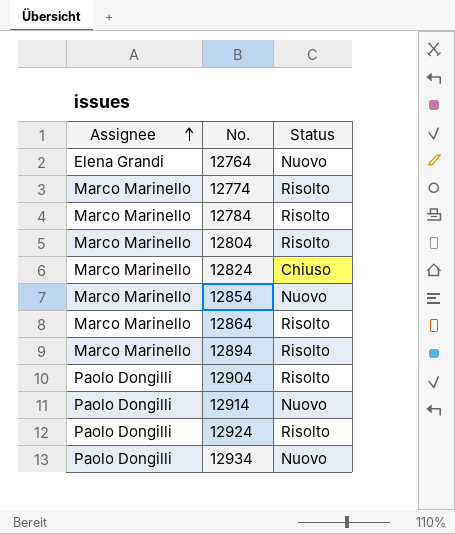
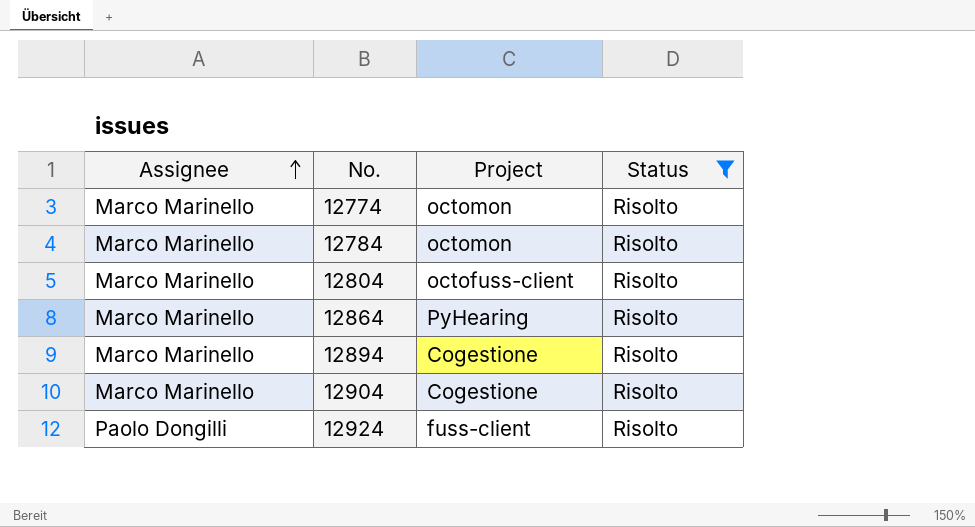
filter: none -> Status = Risolto
column Project | position: none -> 3
12904 | Assignee: Paolo Dongilli -> Marco Marinello

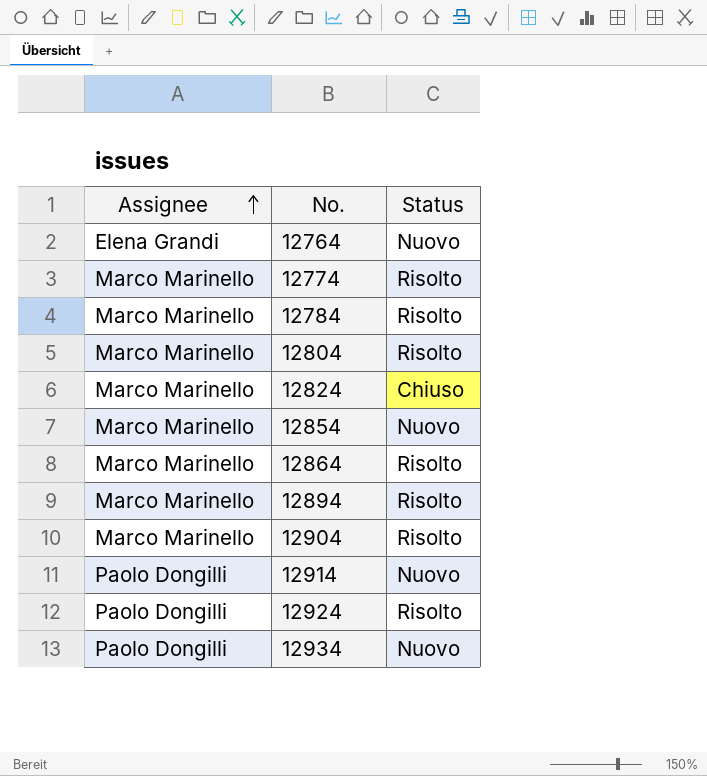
filter: Status = Risolto -> none
column Project | position: 3 -> none

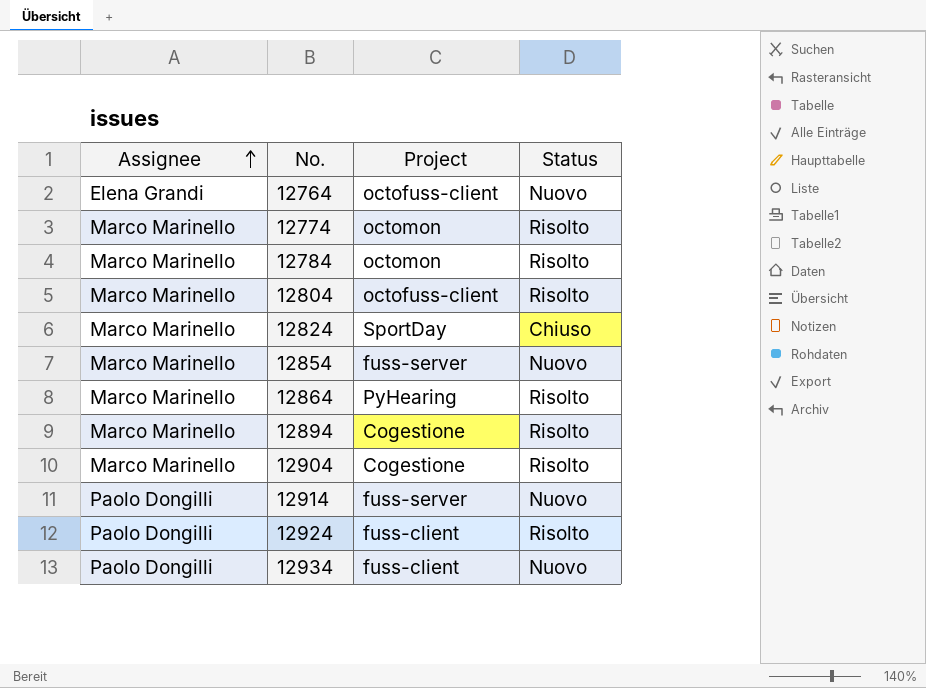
column Project | position: none -> 3

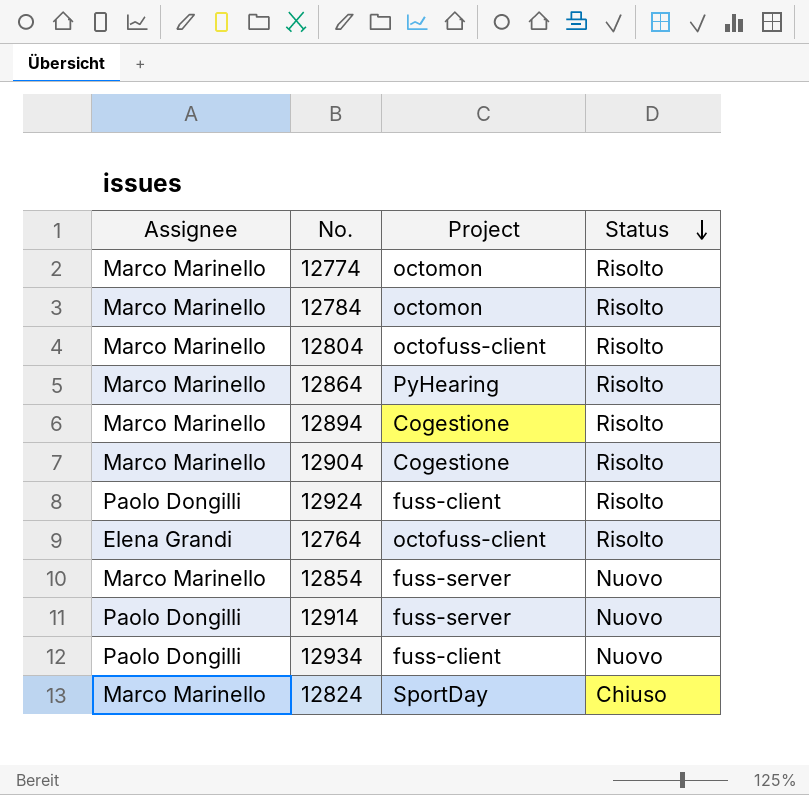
row order: Assignee ascending -> Status descending
12764 | Status: Nuovo -> Risolto

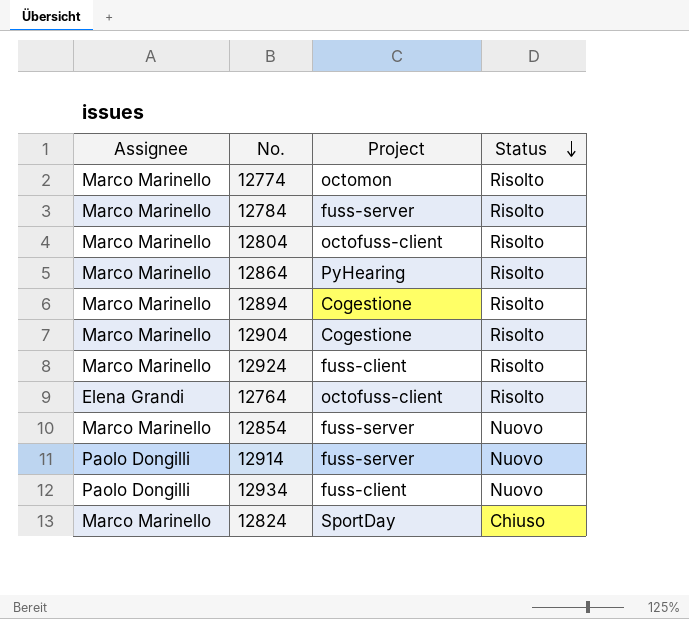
12784 | Project: octomon -> fuss-server
12924 | Assignee: Paolo Dongilli -> Marco Marinello

